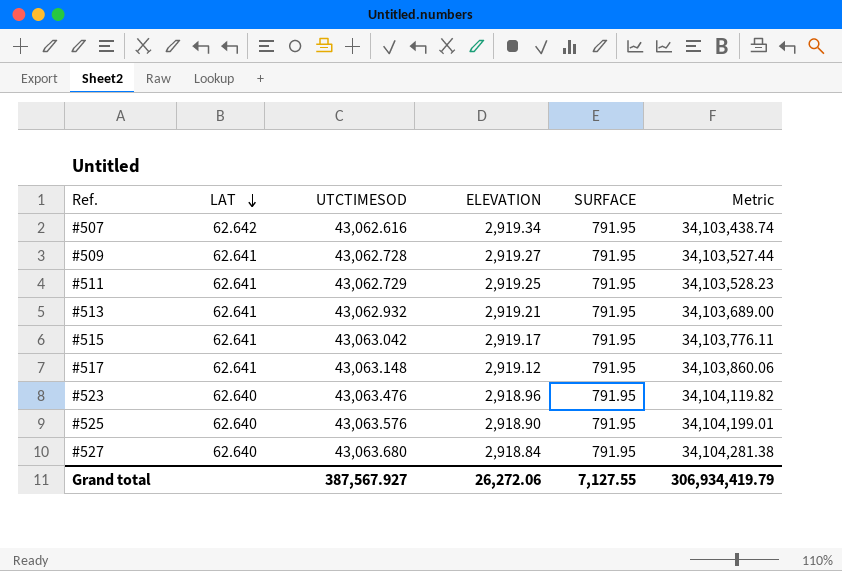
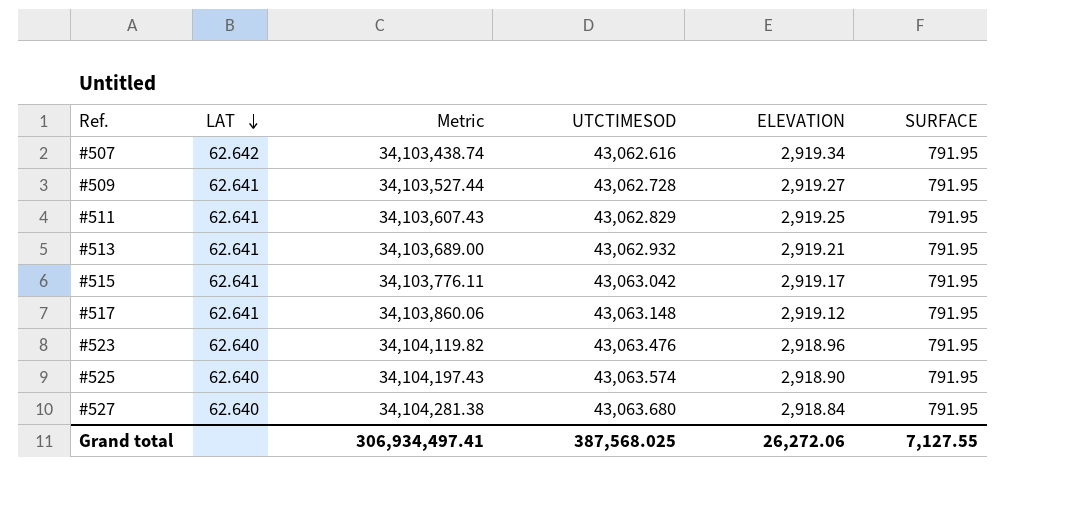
column Metric | position: 6 -> 3
#511 | Metric: 34,103,528.23 -> 34,103,607.43
#511 | UTCTIMESOD: 43,062.729 -> 43,062.829
#525 | Metric: 34,104,199.01 -> 34,104,197.43
#525 | UTCTIMESOD: 43,063.576 -> 43,063.574
Grand total | Metric: 306,934,419.79 -> 306,934,497.41
Grand total | UTCTIMESOD: 387,567.927 -> 387,568.025

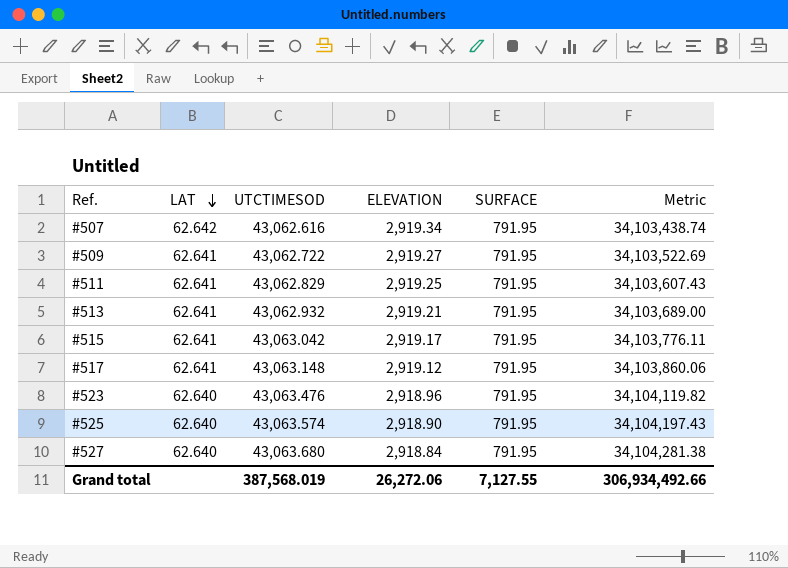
column Metric | position: 3 -> 6
#509 | UTCTIMESOD: 43,062.728 -> 43,062.722
#509 | Metric: 34,103,527.44 -> 34,103,522.69
Grand total | UTCTIMESOD: 387,568.025 -> 387,568.019
Grand total | Metric: 306,934,497.41 -> 306,934,492.66

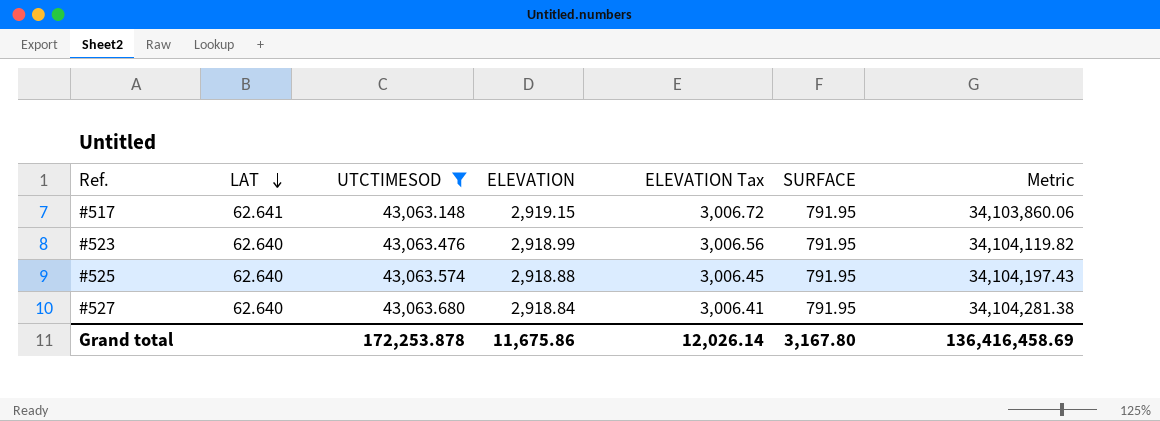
filter: none -> UTCTIMESOD >= 43,063.148
column ELEVATION Tax | formula: none -> [ELEVATION] * 1.03
#517 | ELEVATION: 2,919.12 -> 2,919.15
#523 | ELEVATION: 2,918.96 -> 2,918.99
#525 | ELEVATION: 2,918.90 -> 2,918.88
Grand total | UTCTIMESOD: 387,568.019 -> 172,253.878
Grand total | ELEVATION: 26,272.06 -> 11,675.86
Grand total | SURFACE: 7,127.55 -> 3,167.80
Grand total | Metric: 306,934,492.66 -> 136,416,458.69

